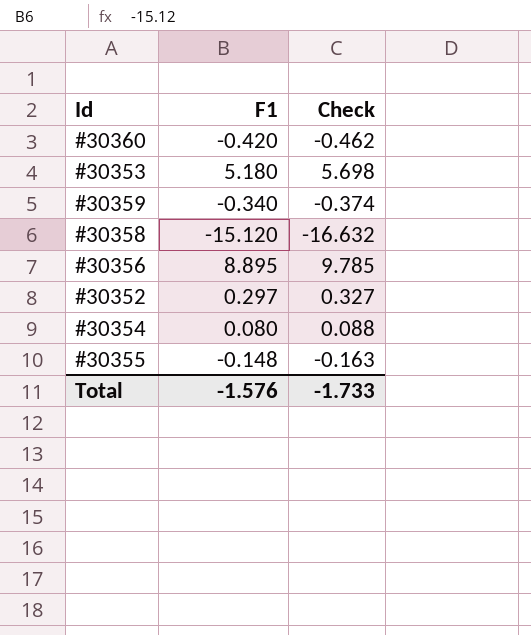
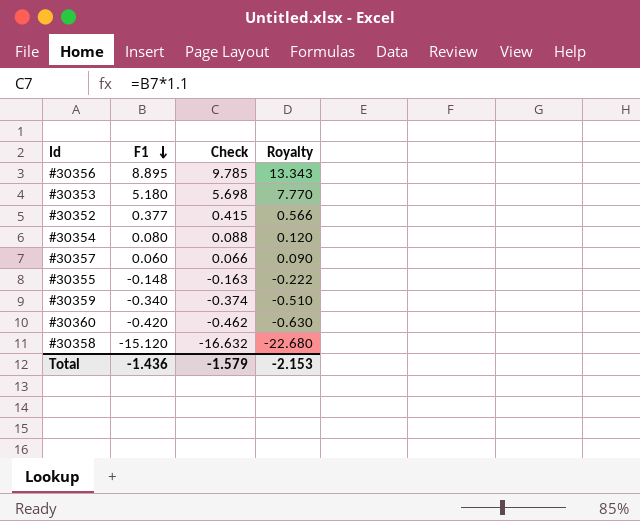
row order: none -> F1 descending
column Royalty | formula: none -> [F1] * 1.5
#30352 | F1: 0.297 -> 0.377
#30352 | Check: 0.327 -> 0.415
row #30357: none -> 0.060 | 0.066 | 0.090
Total | F1: -1.576 -> -1.436
Total | Check: -1.733 -> -1.579

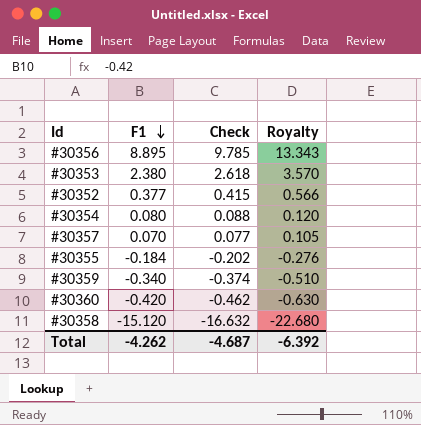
#30353 | F1: 5.180 -> 2.380
#30353 | Check: 5.698 -> 2.618
#30353 | Royalty: 7.770 -> 3.570
#30357 | F1: 0.060 -> 0.070
#30357 | Check: 0.066 -> 0.077
#30357 | Royalty: 0.090 -> 0.105
#30355 | F1: -0.148 -> -0.184
#30355 | Check: -0.163 -> -0.202
#30355 | Royalty: -0.222 -> -0.276
Total | F1: -1.436 -> -4.262
Total | Check: -1.579 -> -4.687
Total | Royalty: -2.153 -> -6.392

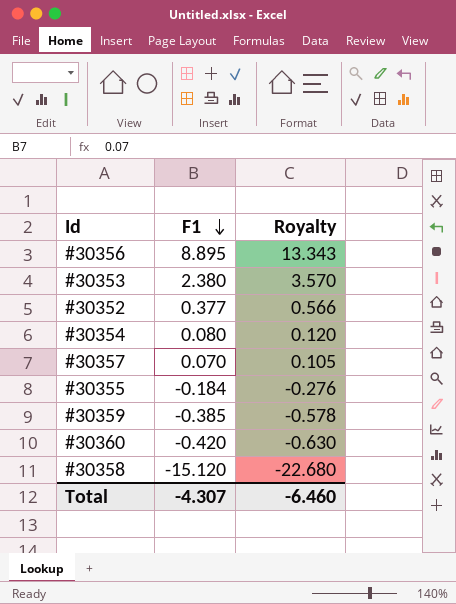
column Check | formula: [F1] * 1.1 -> none
#30359 | F1: -0.340 -> -0.385
#30359 | Royalty: -0.510 -> -0.578
Total | F1: -4.262 -> -4.307
Total | Royalty: -6.392 -> -6.460

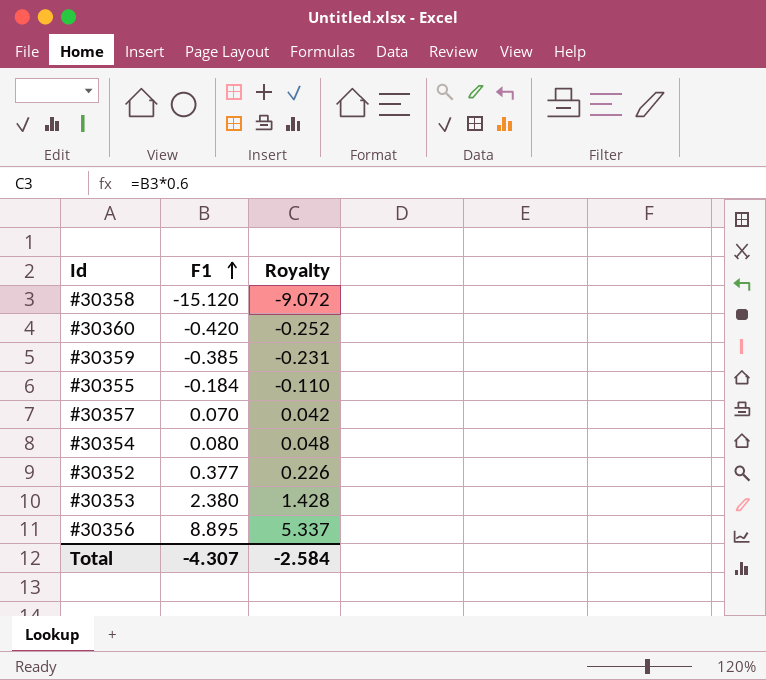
row order: F1 descending -> F1 ascending
column Royalty | formula: [F1] * 1.5 -> [F1] * 0.6
Total | Royalty: -6.460 -> -2.584

